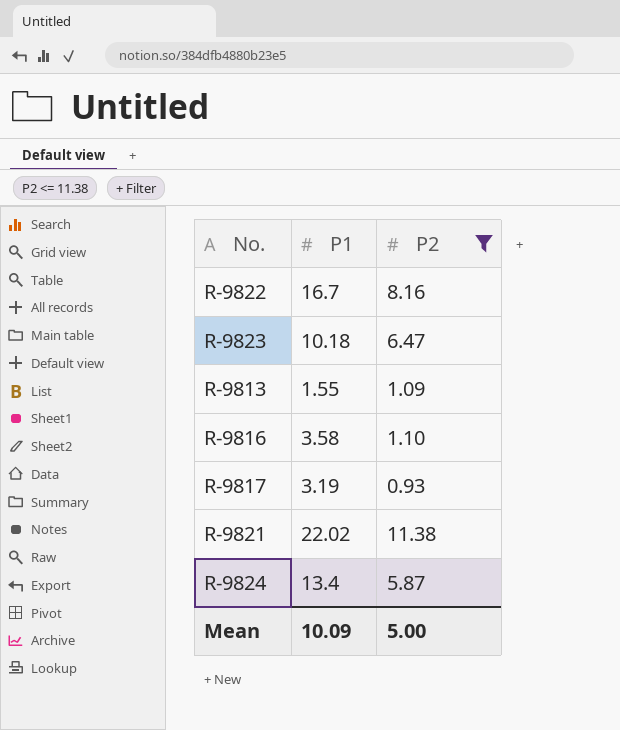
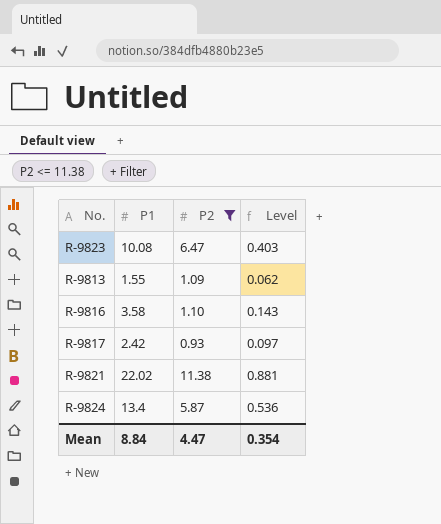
column Level | formula: none -> [P1] * 0.04
row R-9822: 16.7 | 8.16 -> none
R-9823 | P1: 10.18 -> 10.08
R-9817 | P1: 3.19 -> 2.42
Mean | P1: 10.09 -> 8.84
Mean | P2: 5.00 -> 4.47

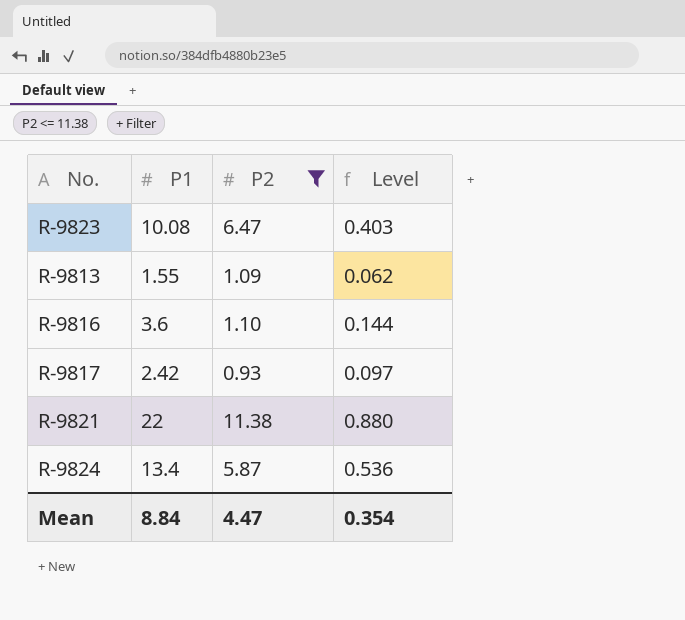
R-9816 | P1: 3.58 -> 3.6
R-9816 | Level: 0.143 -> 0.144
R-9821 | P1: 22.02 -> 22
R-9821 | Level: 0.881 -> 0.880

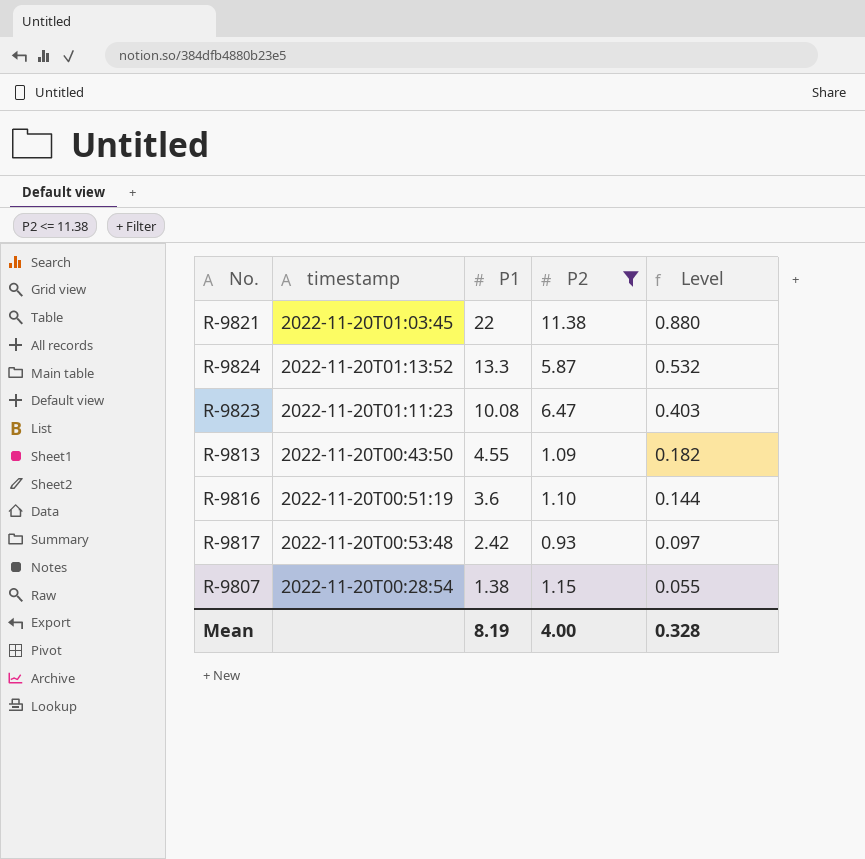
row order: none -> P1 descending
column timestamp | position: none -> 2
R-9824 | P1: 13.4 -> 13.3
R-9824 | Level: 0.536 -> 0.532
R-9813 | P1: 1.55 -> 4.55
R-9813 | Level: 0.062 -> 0.182
row R-9807: none -> 2022-11-20T00:28:54 | 1.38 | 1.15 | 0.055
Mean | P1: 8.84 -> 8.19
Mean | P2: 4.47 -> 4.00
Mean | Level: 0.354 -> 0.328

